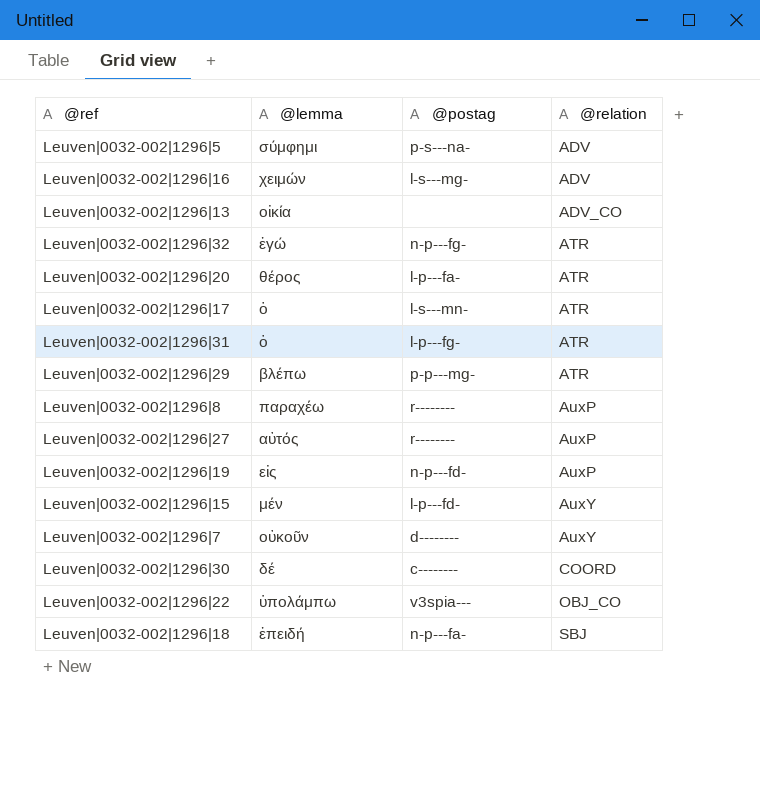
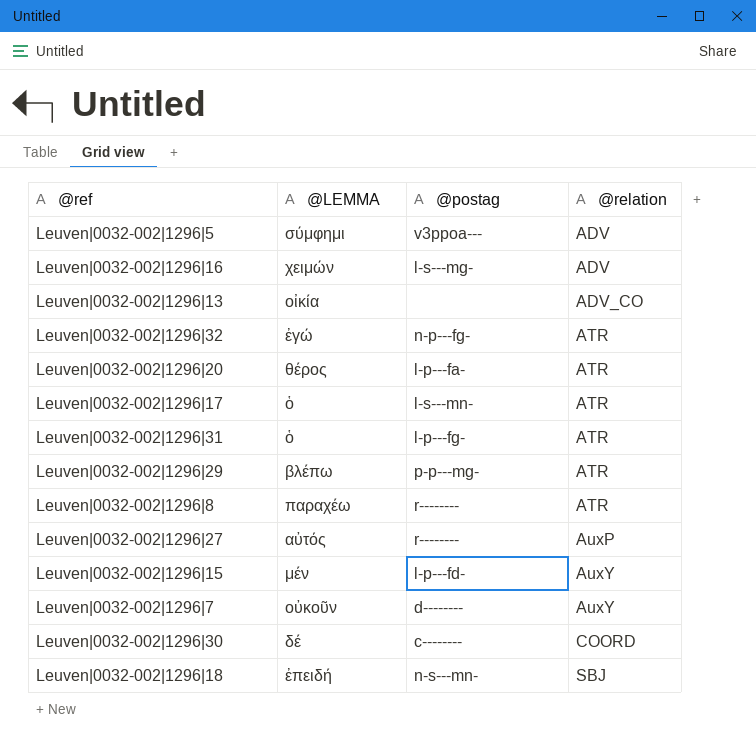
column name: @lemma -> @LEMMA
row Leuven|0032-002|1296|19: εἰς | n-p---fd- | AuxP -> none
row Leuven|0032-002|1296|22: ὑπολάμπω | v3spia--- | OBJ_CO -> none
Leuven|0032-002|1296|5 | @postag: p-s---na- -> v3ppoa---
Leuven|0032-002|1296|8 | @relation: AuxP -> ATR
Leuven|0032-002|1296|18 | @postag: n-p---fa- -> n-s---mn-

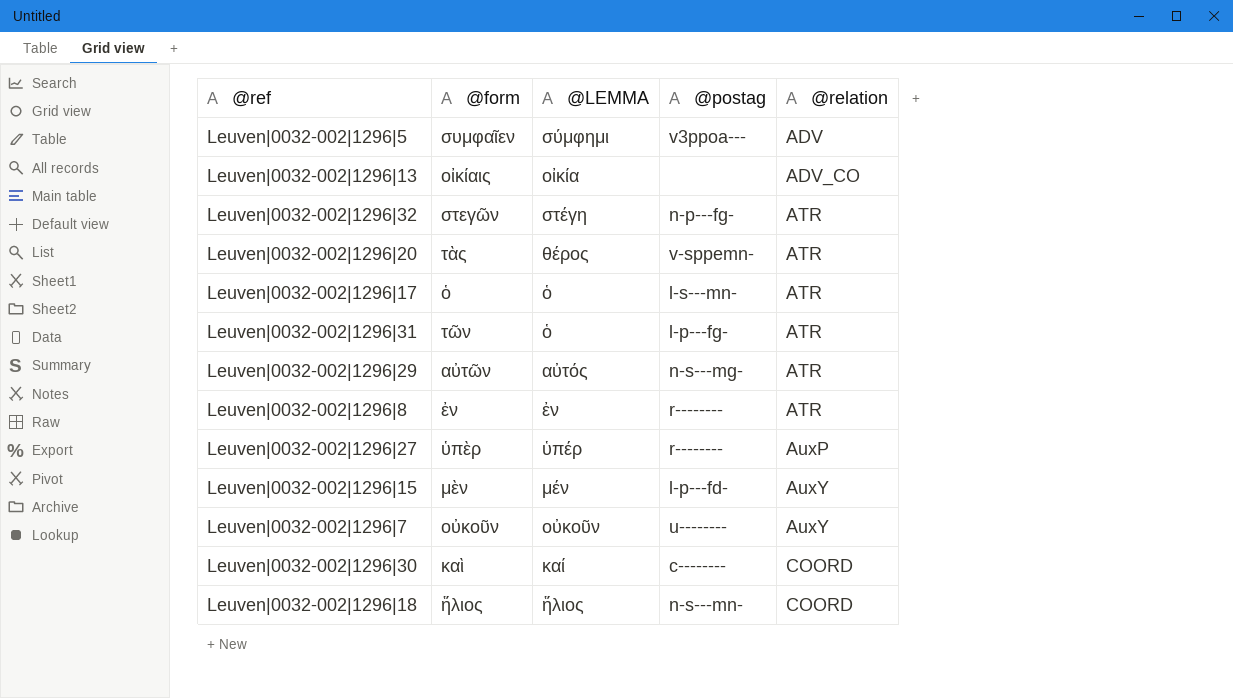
column @form | position: none -> 2
row Leuven|0032-002|1296|16: χειμών | l-s---mg- | ADV -> none
Leuven|0032-002|1296|32 | @LEMMA: ἐγώ -> στέγη
Leuven|0032-002|1296|20 | @postag: l-p---fa- -> v-sppemn-
Leuven|0032-002|1296|29 | @LEMMA: βλέπω -> αὐτός
Leuven|0032-002|1296|29 | @postag: p-p---mg- -> n-s---mg-
Leuven|0032-002|1296|8 | @LEMMA: παραχέω -> ἐν
Leuven|0032-002|1296|27 | @LEMMA: αὐτός -> ὑπέρ
Leuven|0032-002|1296|7 | @postag: d-------- -> u--------
Leuven|0032-002|1296|30 | @LEMMA: δέ -> καί
Leuven|0032-002|1296|18 | @LEMMA: ἐπειδή -> ἥλιος
Leuven|0032-002|1296|18 | @relation: SBJ -> COORD

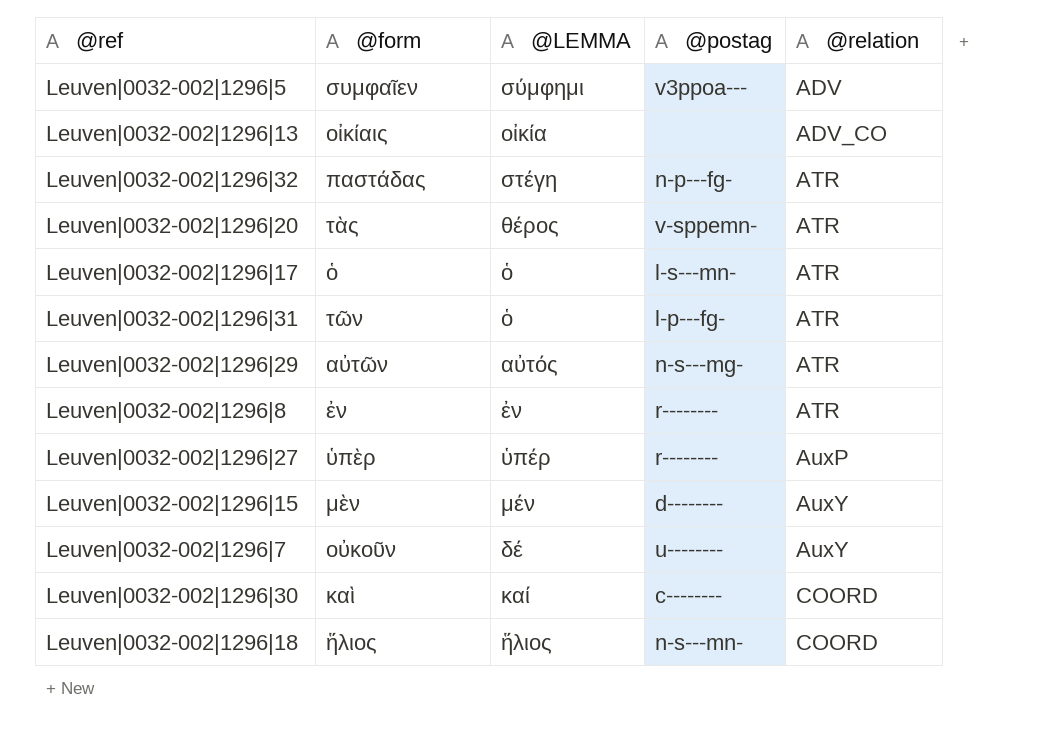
Leuven|0032-002|1296|32 | @form: στεγῶν -> παστάδας
Leuven|0032-002|1296|15 | @postag: l-p---fd- -> d--------
Leuven|0032-002|1296|7 | @LEMMA: οὐκοῦν -> δέ

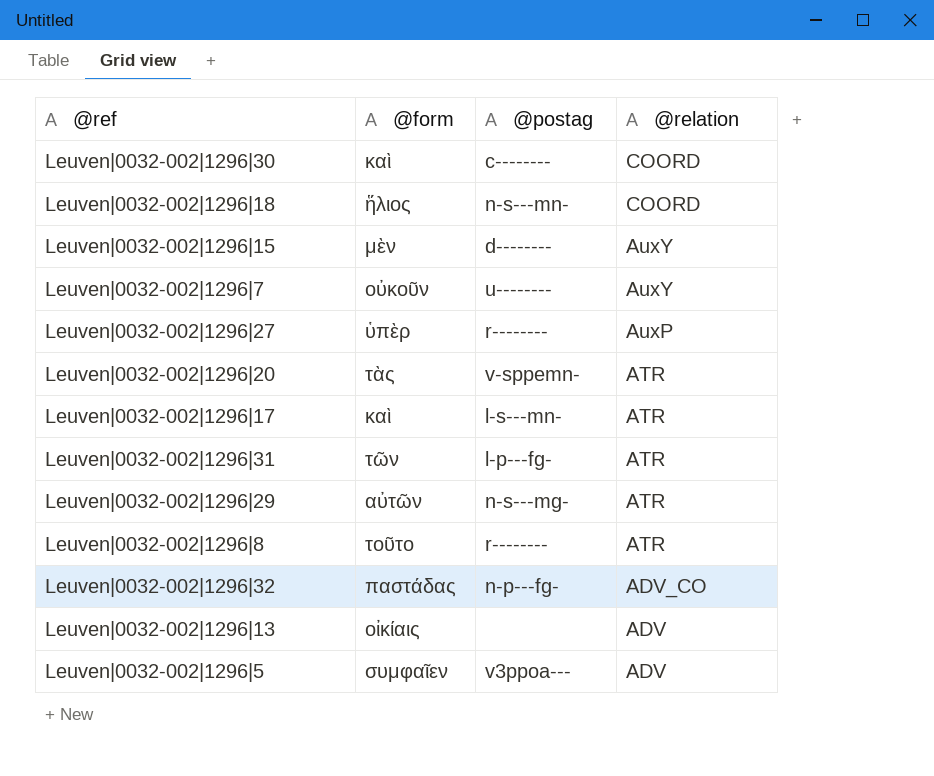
row order: @relation ascending -> @relation descending
column @LEMMA | position: 3 -> none
Leuven|0032-002|1296|17 | @form: ὁ -> καὶ
Leuven|0032-002|1296|8 | @form: ἐν -> τοῦτο
Leuven|0032-002|1296|32 | @relation: ATR -> ADV_CO
Leuven|0032-002|1296|13 | @relation: ADV_CO -> ADV

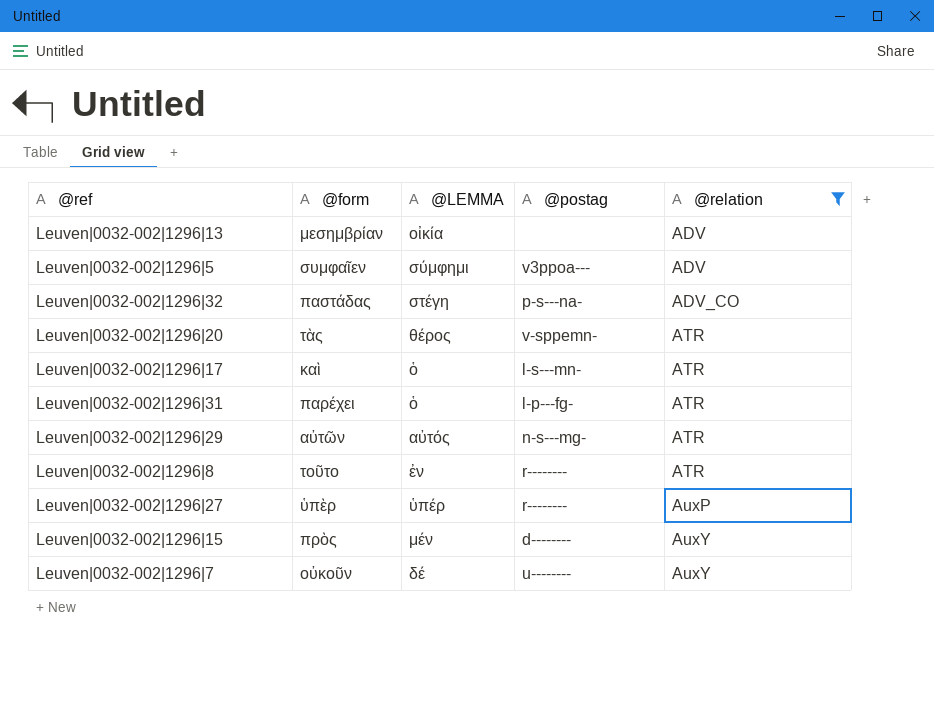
filter: none -> @relation != COORD
row order: @relation descending -> @relation ascending
column @LEMMA | position: none -> 3
Leuven|0032-002|1296|13 | @form: οἰκίαις -> μεσημβρίαν
Leuven|0032-002|1296|32 | @postag: n-p---fg- -> p-s---na-
Leuven|0032-002|1296|31 | @form: τῶν -> παρέχει
Leuven|0032-002|1296|15 | @form: μὲν -> πρὸς

